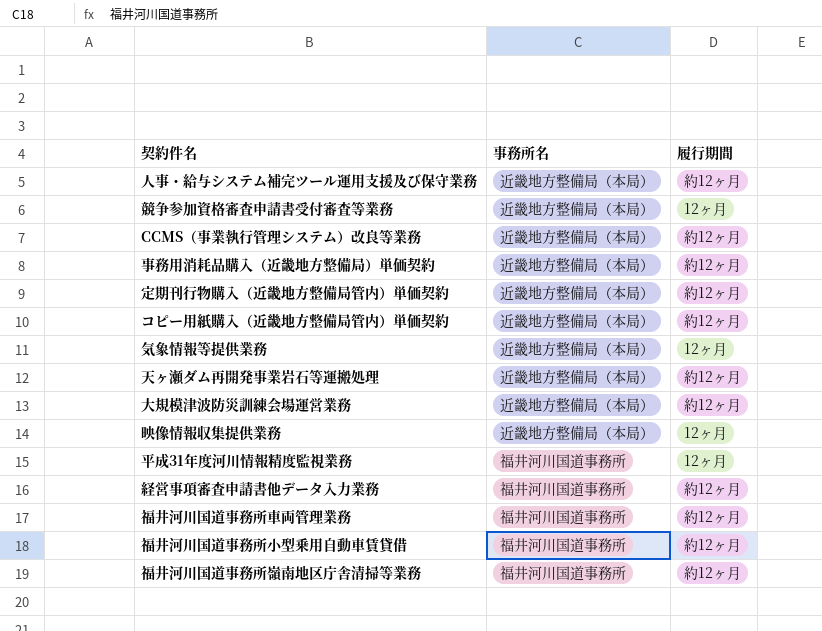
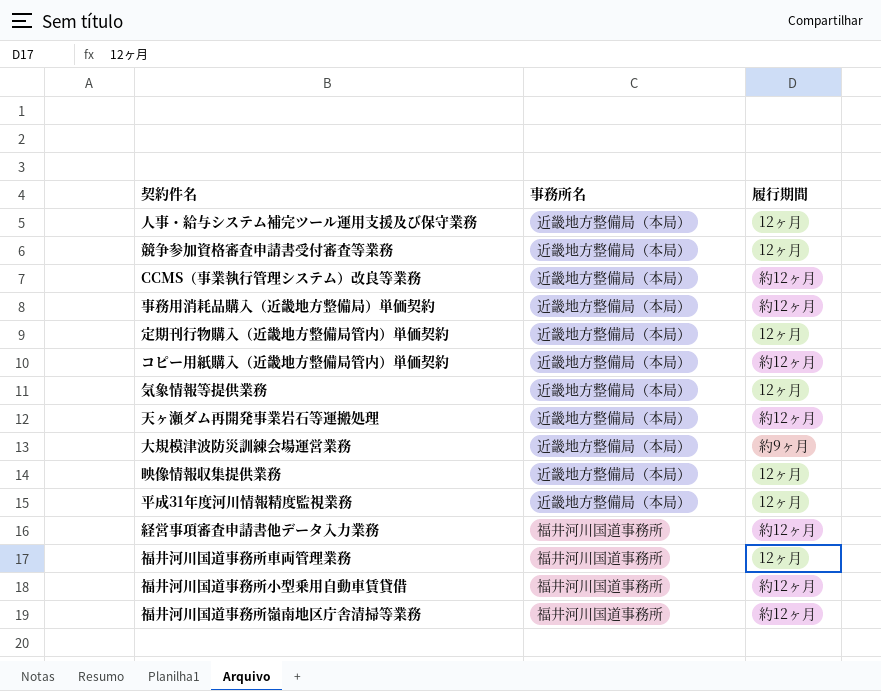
人事・給与システム補完ツール運用支援及び保守業務 | 履行期間: 約12ヶ月 -> 12ヶ月
定期刊行物購入（近畿地方整備局管内）単価契約 | 履行期間: 約12ヶ月 -> 12ヶ月
大規模津波防災訓練会場運営業務 | 履行期間: 約12ヶ月 -> 約9ヶ月
平成31年度河川情報精度監視業務 | 事務所名: 福井河川国道事務所 -> 近畿地方整備局（本局）
福井河川国道事務所車両管理業務 | 履行期間: 約12ヶ月 -> 12ヶ月

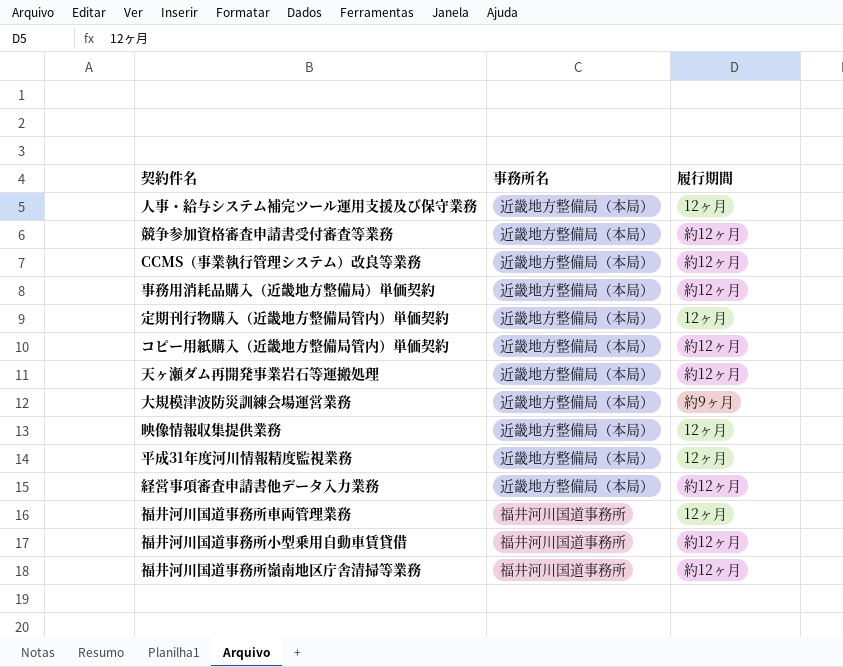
row 気象情報等提供業務: 近畿地方整備局（本局） | 12ヶ月 -> none
競争参加資格審査申請書受付審査等業務 | 履行期間: 12ヶ月 -> 約12ヶ月
経営事項審査申請書他データ入力業務 | 事務所名: 福井河川国道事務所 -> 近畿地方整備局（本局）

